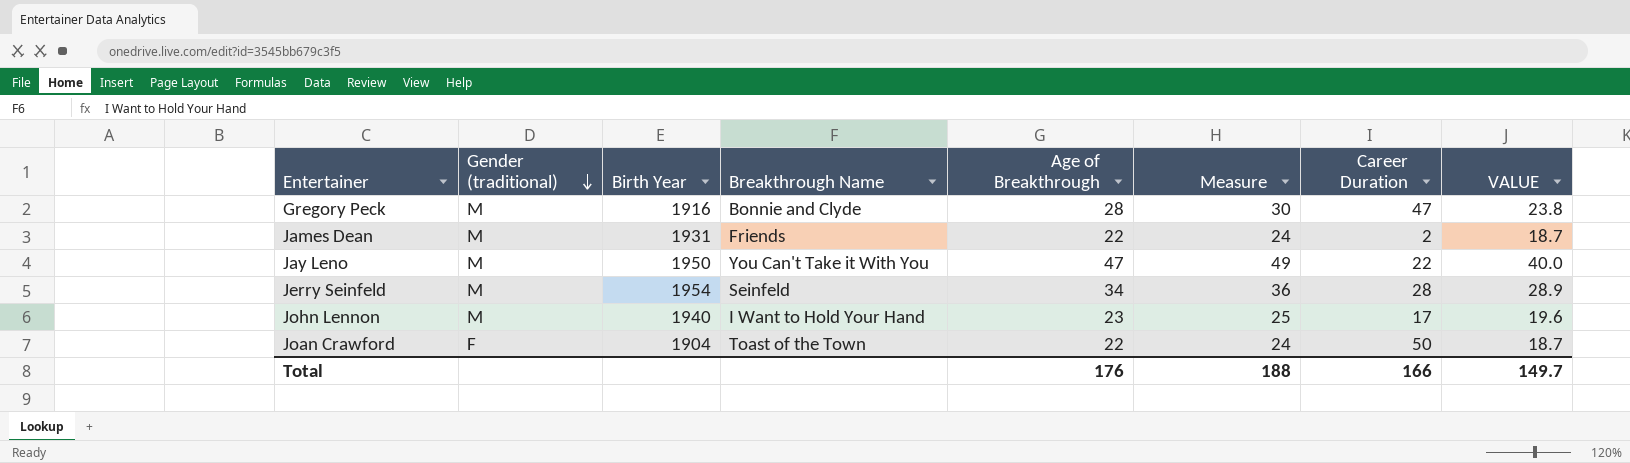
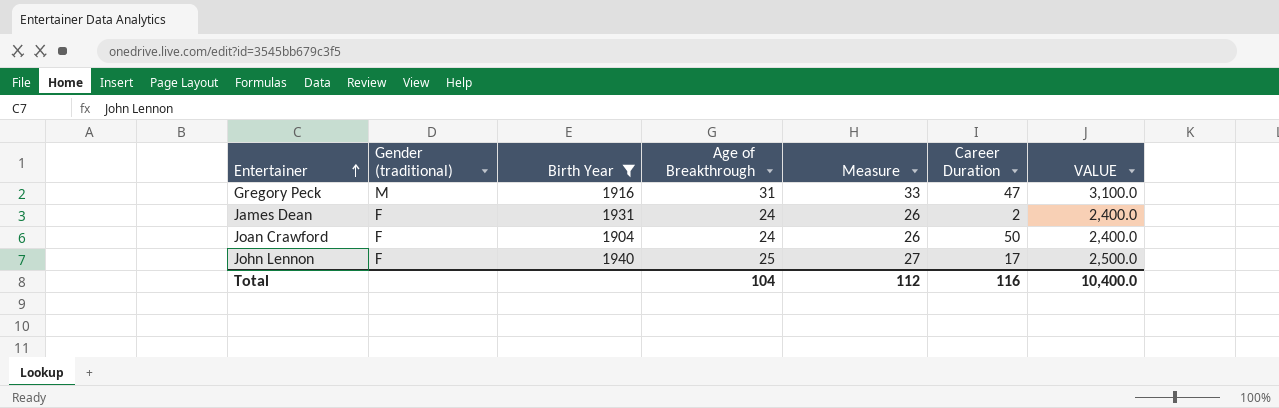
filter: none -> Birth Year <= 1940
row order: Gender (traditional) descending -> Entertainer ascending
column Breakthrough Name | position: 4 -> none
column VALUE | formula: [Age of Breakthrough] * 0.85 -> [Age of Breakthrough] * 100
Gregory Peck | Age of Breakthrough: 28 -> 31
Gregory Peck | Measure: 30 -> 33
James Dean | Gender (traditional): M -> F
James Dean | Age of Breakthrough: 22 -> 24
James Dean | Measure: 24 -> 26
Joan Crawford | Age of Breakthrough: 22 -> 24
Joan Crawford | Measure: 24 -> 26
John Lennon | Gender (traditional): M -> F
John Lennon | Age of Breakthrough: 23 -> 25
John Lennon | Measure: 25 -> 27
Total | Age of Breakthrough: 176 -> 104
Total | Measure: 188 -> 112
Total | Career Duration: 166 -> 116
Total | VALUE: 149.7 -> 10,400.0

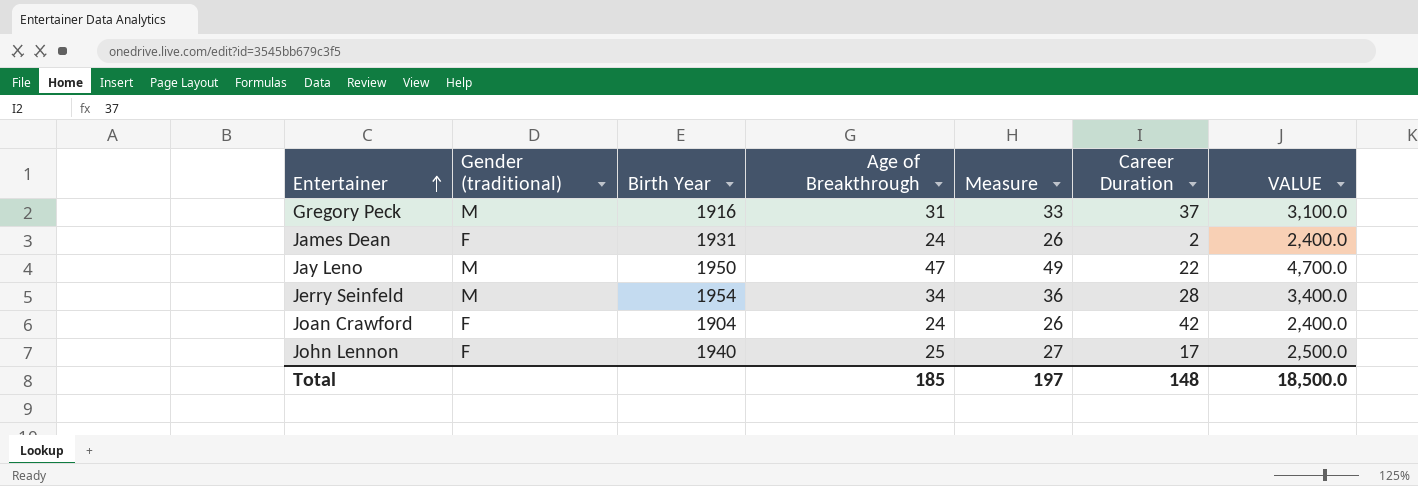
filter: Birth Year <= 1940 -> none
Gregory Peck | Career Duration: 47 -> 37
Joan Crawford | Career Duration: 50 -> 42
Total | Age of Breakthrough: 104 -> 185
Total | Measure: 112 -> 197
Total | Career Duration: 116 -> 148
Total | VALUE: 10,400.0 -> 18,500.0

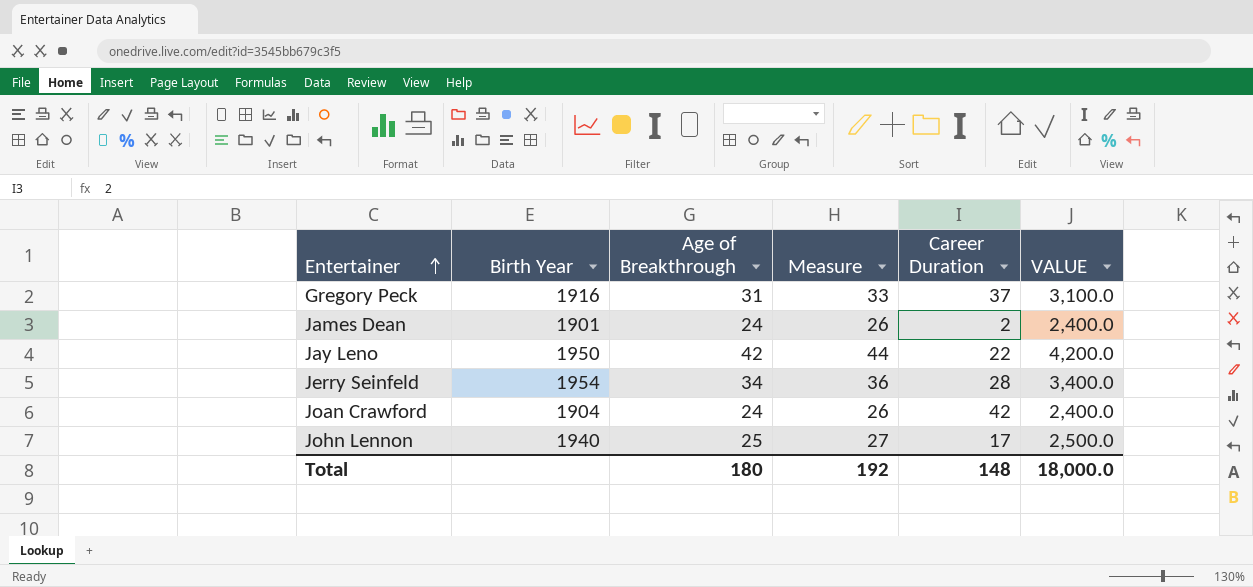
column Gender (traditional) | position: 2 -> none
James Dean | Birth Year: 1931 -> 1901
Jay Leno | Age of Breakthrough: 47 -> 42
Jay Leno | Measure: 49 -> 44
Jay Leno | VALUE: 4,700.0 -> 4,200.0
Total | Age of Breakthrough: 185 -> 180
Total | Measure: 197 -> 192
Total | VALUE: 18,500.0 -> 18,000.0

